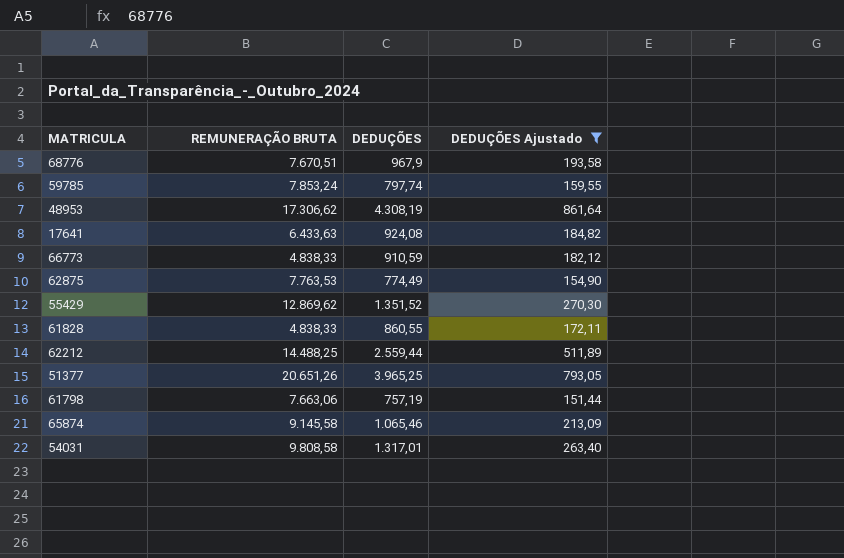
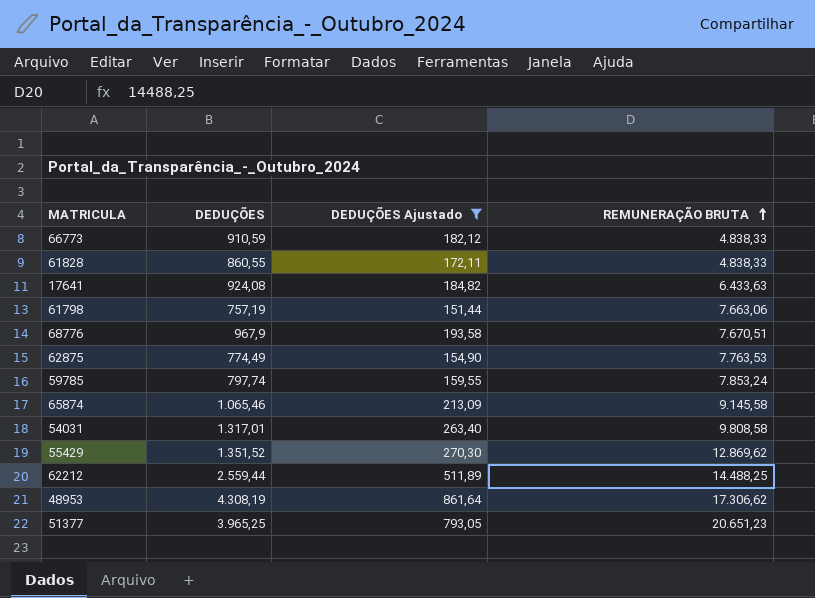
row order: none -> REMUNERAÇÃO BRUTA ascending
column REMUNERAÇÃO BRUTA | position: 2 -> 4
51377 | REMUNERAÇÃO BRUTA: 20.651,26 -> 20.651,23

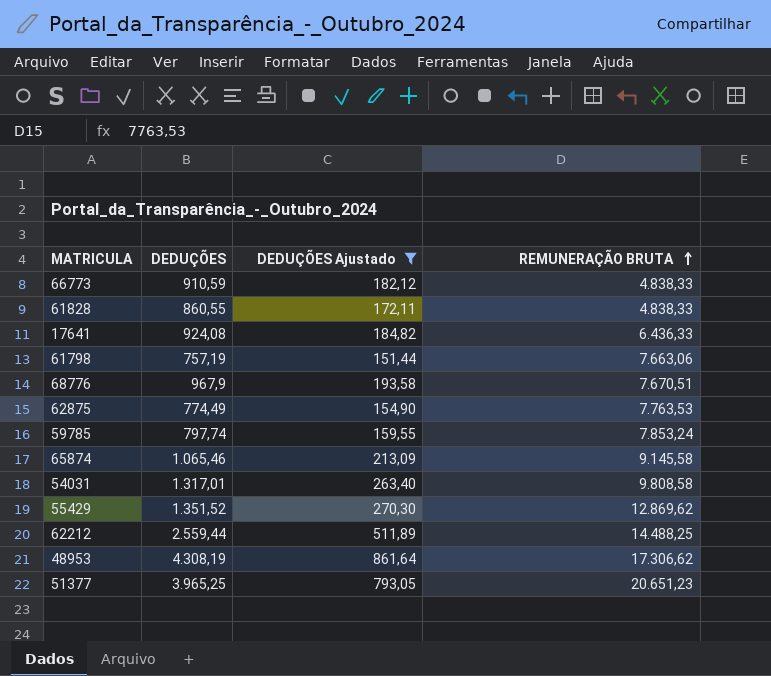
17641 | REMUNERAÇÃO BRUTA: 6.433,63 -> 6.436,33

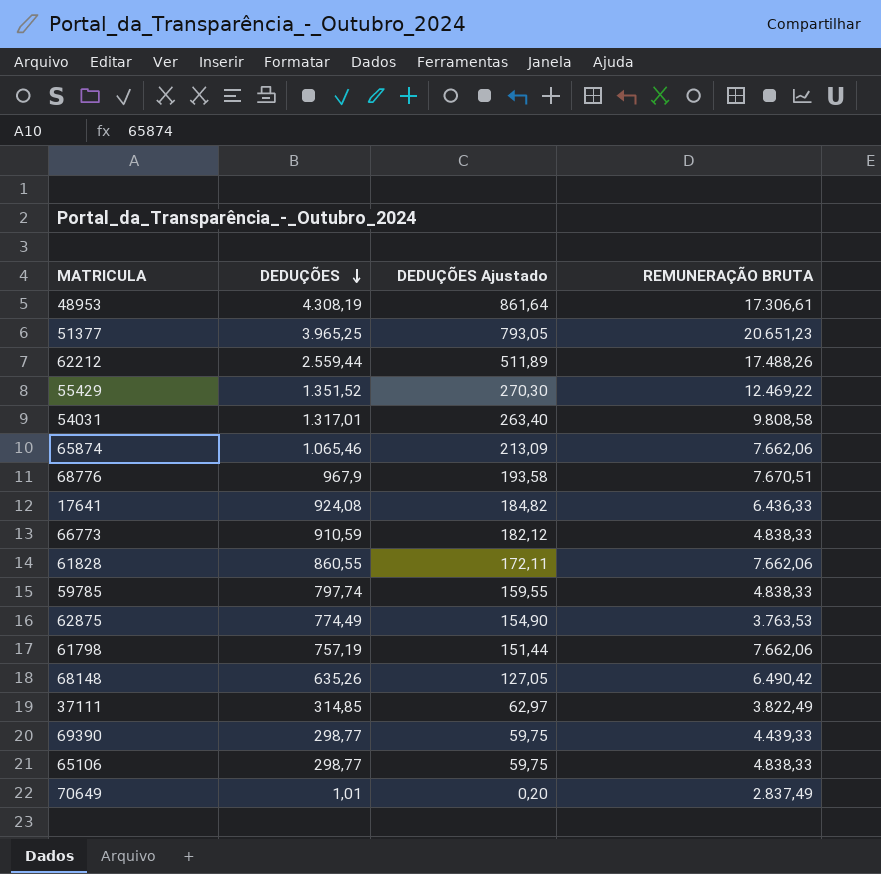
filter: DEDUÇÕES Ajustado >= 151,44 -> none
row order: REMUNERAÇÃO BRUTA ascending -> DEDUÇÕES descending
48953 | REMUNERAÇÃO BRUTA: 17.306,62 -> 17.306,61
62212 | REMUNERAÇÃO BRUTA: 14.488,25 -> 17.488,26
55429 | REMUNERAÇÃO BRUTA: 12.869,62 -> 12.469,22
65874 | REMUNERAÇÃO BRUTA: 9.145,58 -> 7.662,06
61828 | REMUNERAÇÃO BRUTA: 4.838,33 -> 7.662,06
59785 | REMUNERAÇÃO BRUTA: 7.853,24 -> 4.838,33
62875 | REMUNERAÇÃO BRUTA: 7.763,53 -> 3.763,53
61798 | REMUNERAÇÃO BRUTA: 7.663,06 -> 7.662,06

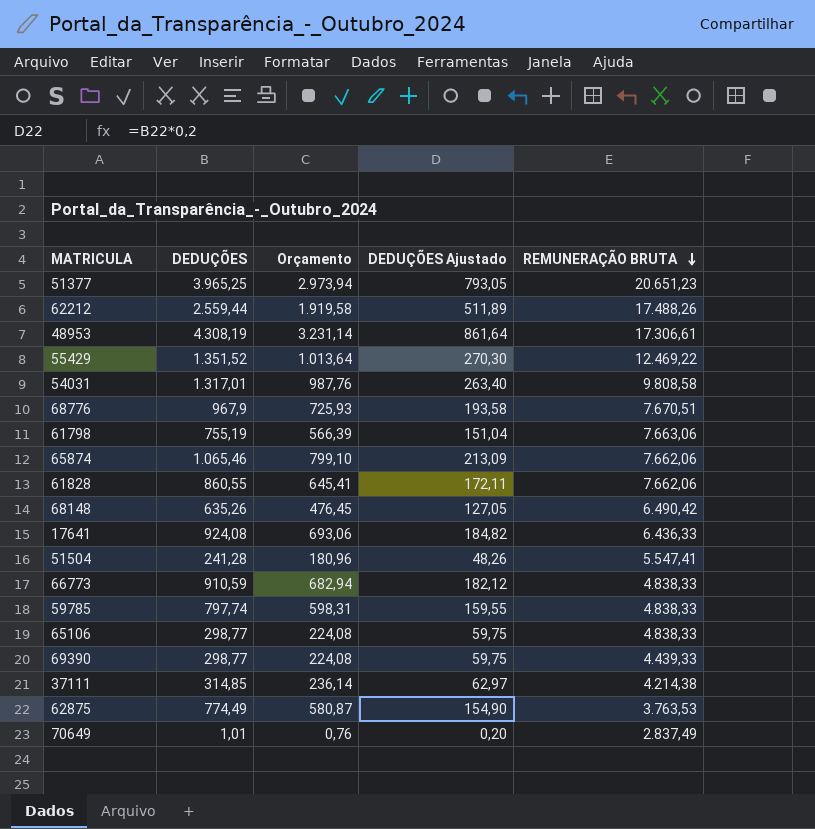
row order: DEDUÇÕES descending -> REMUNERAÇÃO BRUTA descending
column Orçamento | formula: none -> [DEDUÇÕES] * 0,75
61798 | DEDUÇÕES: 757,19 -> 755,19
61798 | DEDUÇÕES Ajustado: 151,44 -> 151,04
61798 | REMUNERAÇÃO BRUTA: 7.662,06 -> 7.663,06
row 51504: none -> 241,28 | 180,96 | 48,26 | 5.547,41
37111 | REMUNERAÇÃO BRUTA: 3.822,49 -> 4.214,38

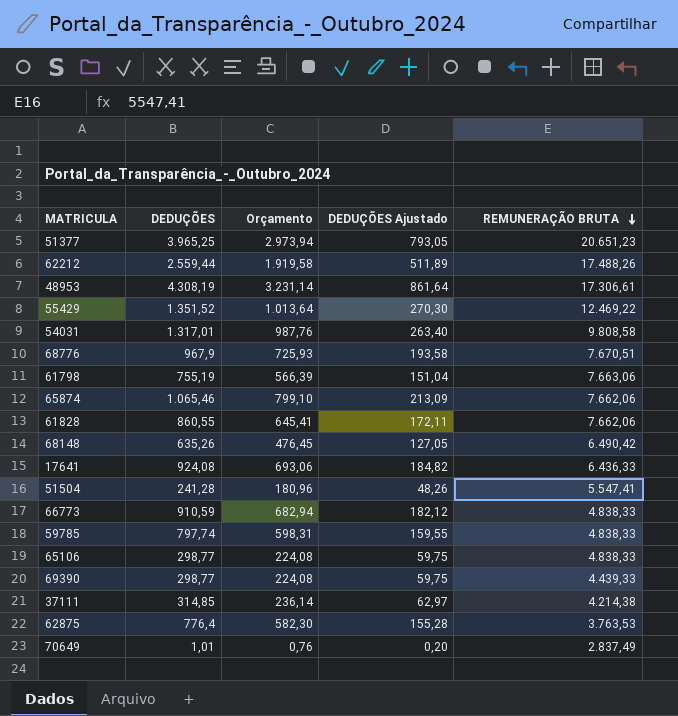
62875 | DEDUÇÕES: 774,49 -> 776,4
62875 | Orçamento: 580,87 -> 582,30
62875 | DEDUÇÕES Ajustado: 154,90 -> 155,28

